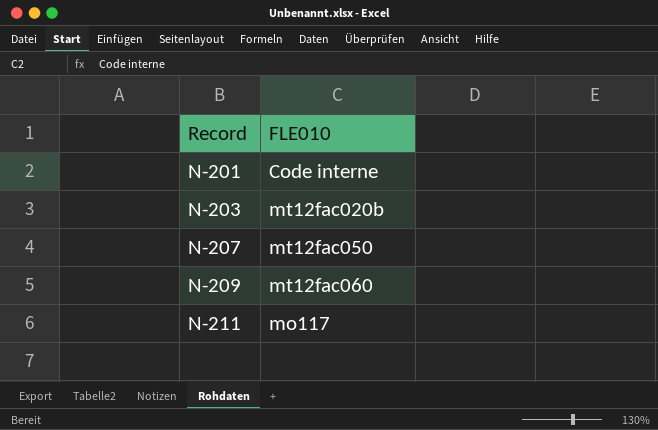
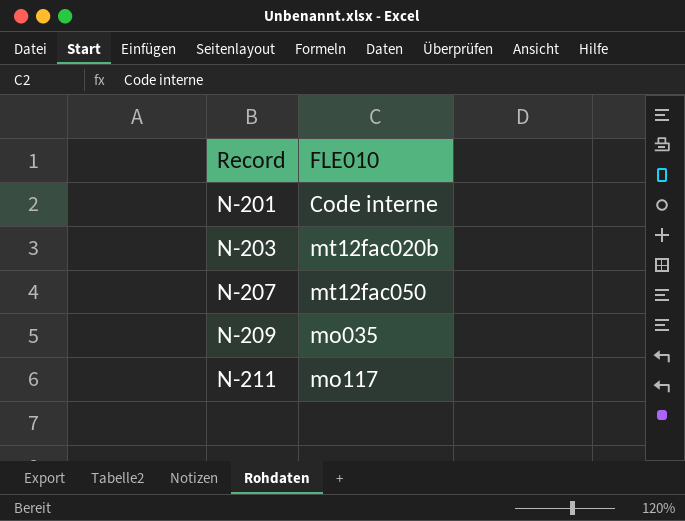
N-209 | FLE010: mt12fac060 -> mo035

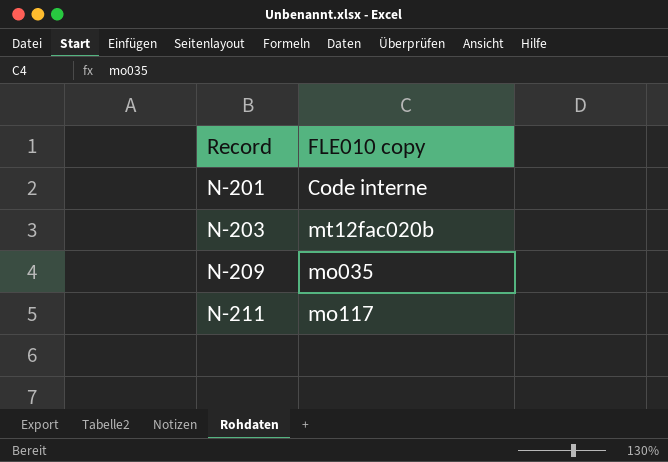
column name: FLE010 -> FLE010 copy
row N-207: mt12fac050 -> none

